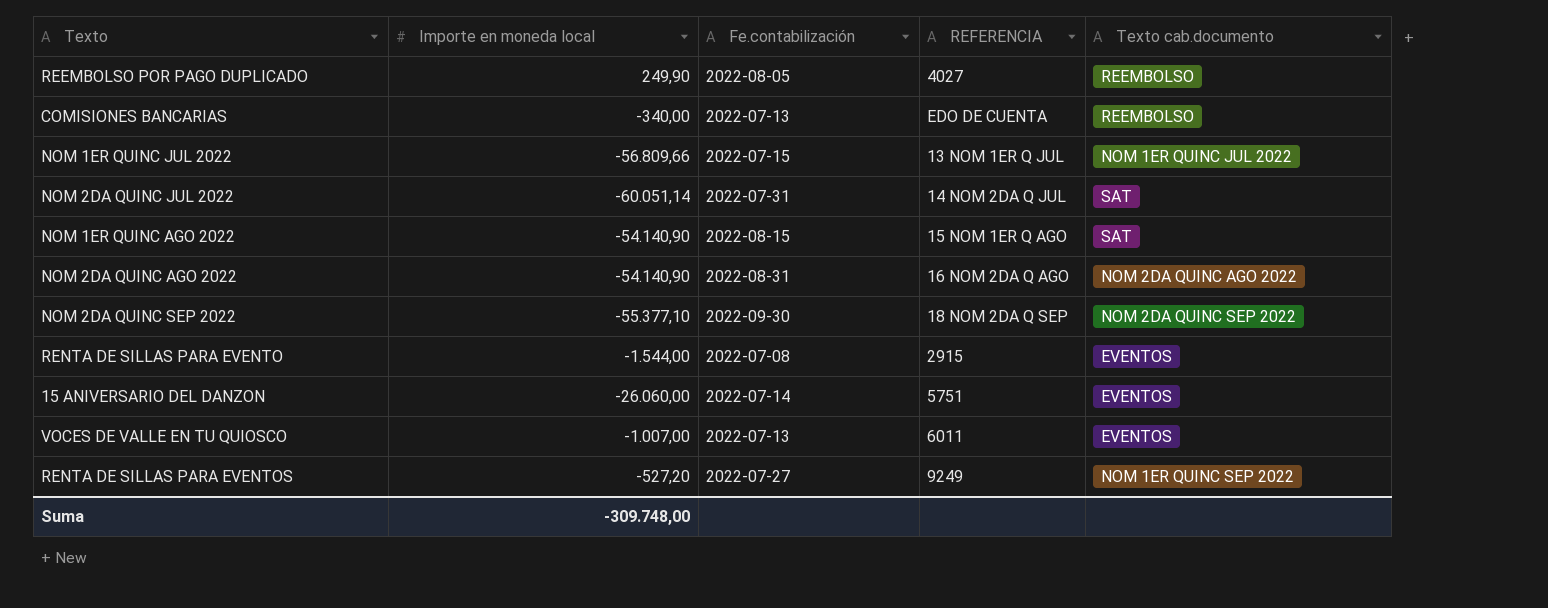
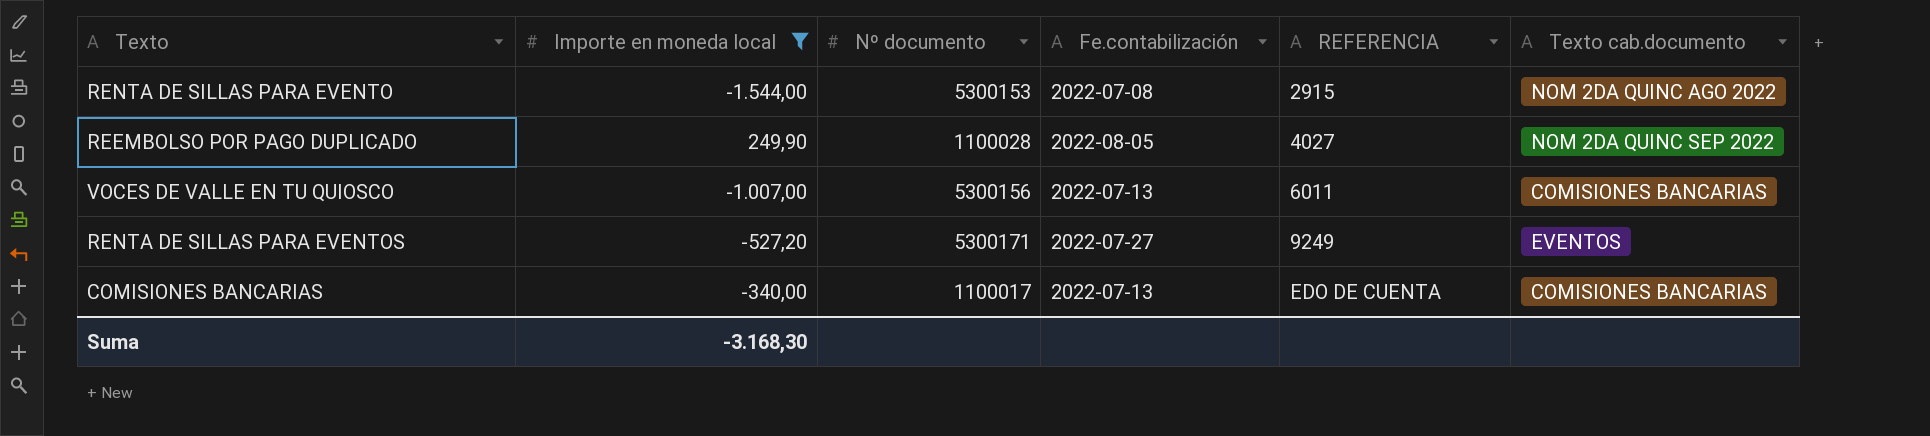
filter: none -> Importe en moneda local >= -1.544,00
row order: none -> REFERENCIA ascending
column Nº documento | position: none -> 3
RENTA DE SILLAS PARA EVENTO | Texto cab.documento: EVENTOS -> NOM 2DA QUINC AGO 2022
REEMBOLSO POR PAGO DUPLICADO | Texto cab.documento: REEMBOLSO -> NOM 2DA QUINC SEP 2022
VOCES DE VALLE EN TU QUIOSCO | Texto cab.documento: EVENTOS -> COMISIONES BANCARIAS
RENTA DE SILLAS PARA EVENTOS | Texto cab.documento: NOM 1ER QUINC SEP 2022 -> EVENTOS
COMISIONES BANCARIAS | Texto cab.documento: REEMBOLSO -> COMISIONES BANCARIAS
Suma | Importe en moneda local: -309.748,00 -> -3.168,30

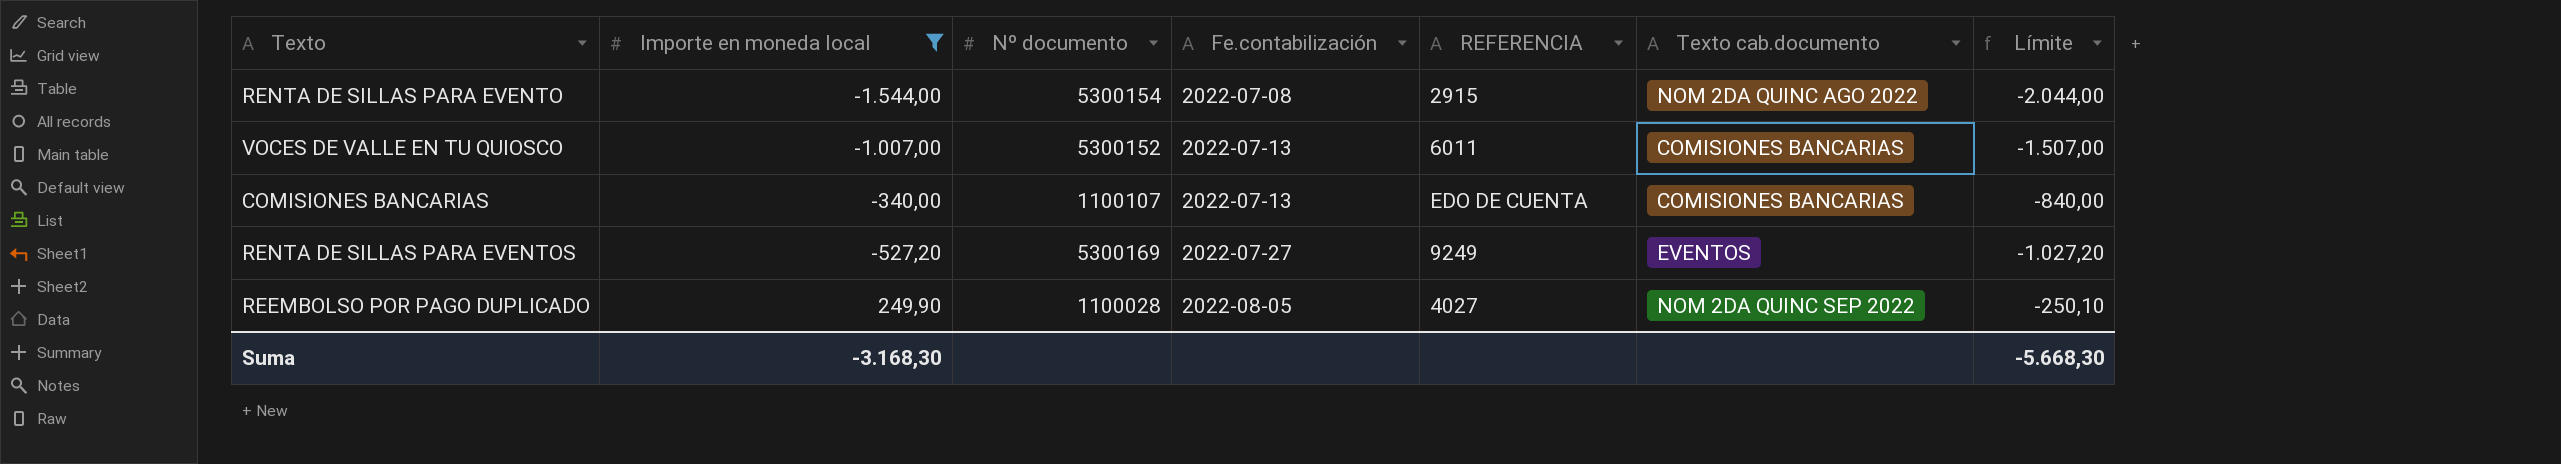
row order: REFERENCIA ascending -> Fe.contabilización ascending
column Límite | formula: none -> [Importe en moneda local] - 500
RENTA DE SILLAS PARA EVENTO | Nº documento: 5300153 -> 5300154
VOCES DE VALLE EN TU QUIOSCO | Nº documento: 5300156 -> 5300152
COMISIONES BANCARIAS | Nº documento: 1100017 -> 1100107
RENTA DE SILLAS PARA EVENTOS | Nº documento: 5300171 -> 5300169

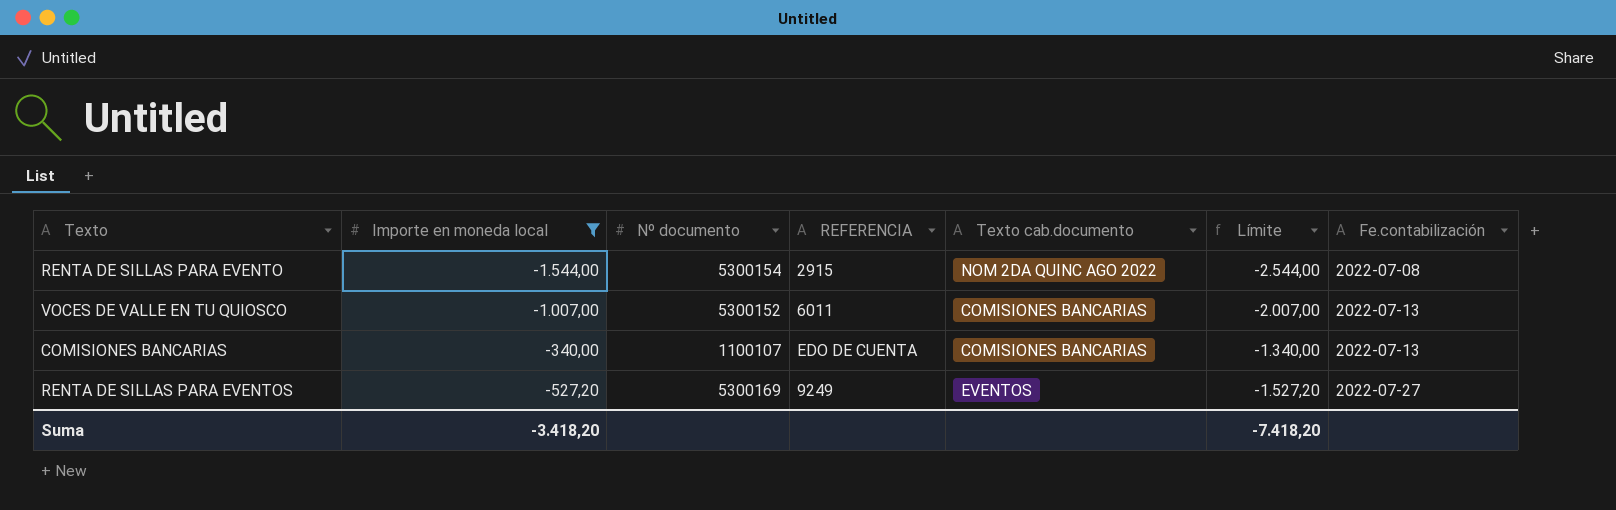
column Límite | formula: [Importe en moneda local] - 500 -> [Importe en moneda local] - 1000
column Fe.contabilización | position: 4 -> 7
row REEMBOLSO POR PAGO DUPLICADO: 249,90 | 1100028 | 2022-08-05 | 4027 | NOM 2DA QUINC SEP 2022 | -250,10 -> none
Suma | Importe en moneda local: -3.168,30 -> -3.418,20
Suma | Límite: -5.668,30 -> -7.418,20

